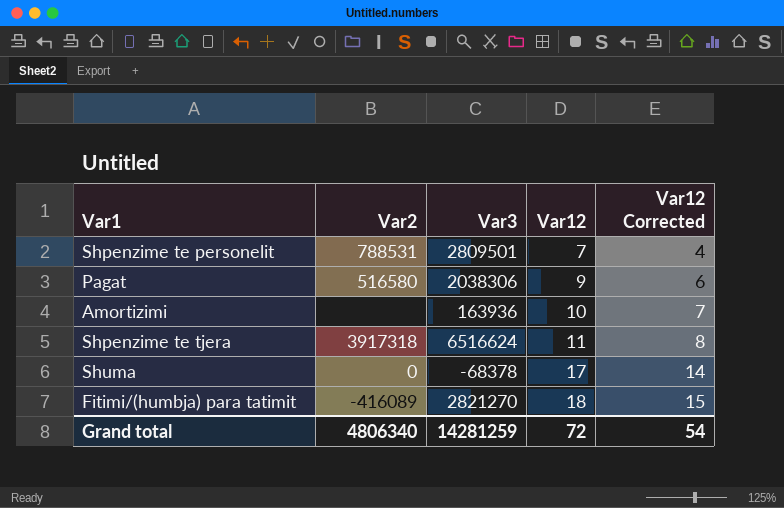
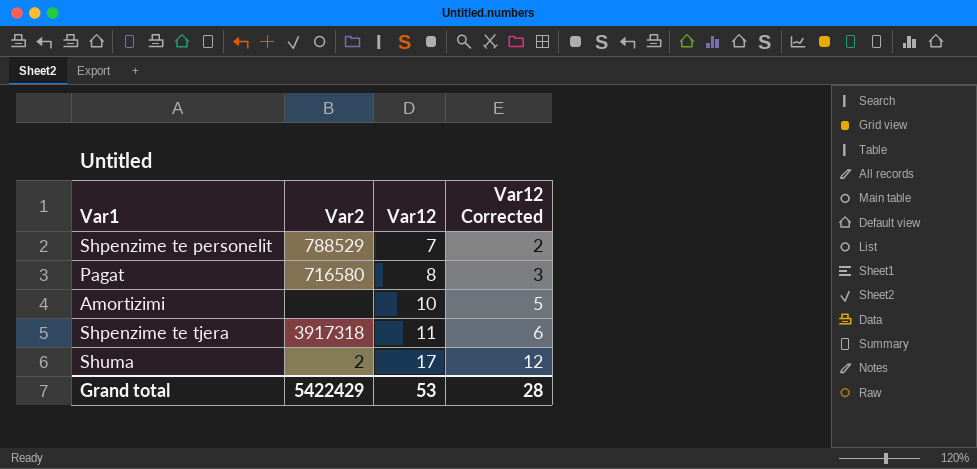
column Var3 | position: 3 -> none
column Var12 Corrected | formula: [Var12] - 3 -> [Var12] - 5
row Fitimi/(humbja) para tatimit: -416089 | 2821270 | 18 | 15 -> none
Shpenzime te personelit | Var2: 788531 -> 788529
Pagat | Var2: 516580 -> 716580
Pagat | Var12: 9 -> 8
Shuma | Var2: 0 -> 2
Grand total | Var2: 4806340 -> 5422429
Grand total | Var12: 72 -> 53
Grand total | Var12 Corrected: 54 -> 28

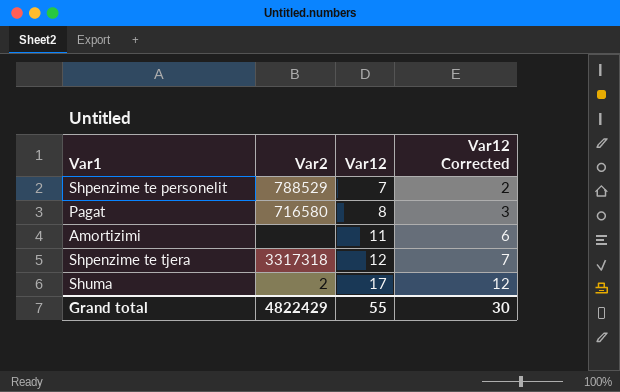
Amortizimi | Var12: 10 -> 11
Amortizimi | Var12 Corrected: 5 -> 6
Shpenzime te tjera | Var2: 3917318 -> 3317318
Shpenzime te tjera | Var12: 11 -> 12
Shpenzime te tjera | Var12 Corrected: 6 -> 7
Grand total | Var2: 5422429 -> 4822429
Grand total | Var12: 53 -> 55
Grand total | Var12 Corrected: 28 -> 30

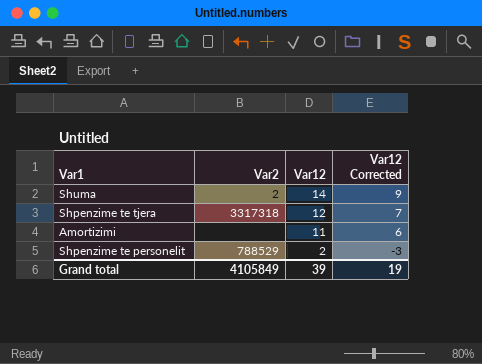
row order: Var12 ascending -> Var12 descending
row Pagat: 716580 | 8 | 3 -> none
Shuma | Var12: 17 -> 14
Shuma | Var12 Corrected: 12 -> 9
Shpenzime te personelit | Var12: 7 -> 2
Shpenzime te personelit | Var12 Corrected: 2 -> -3
Grand total | Var2: 4822429 -> 4105849
Grand total | Var12: 55 -> 39
Grand total | Var12 Corrected: 30 -> 19

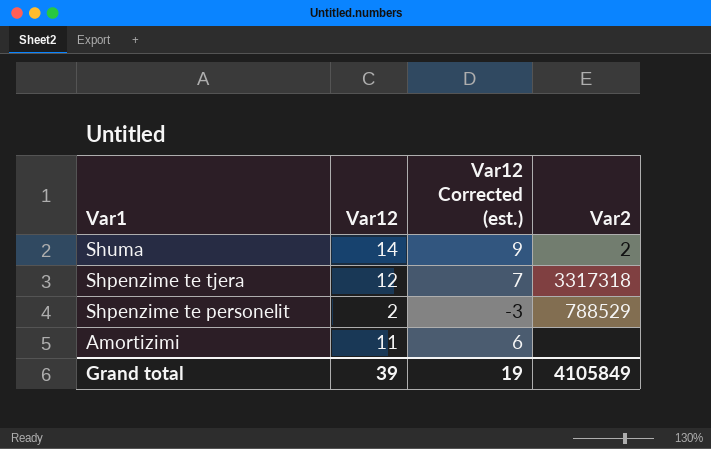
row order: Var12 descending -> Var1 descending
column name: Var12 Corrected -> Var12 Corrected (est.)
column Var2 | position: 2 -> 4

